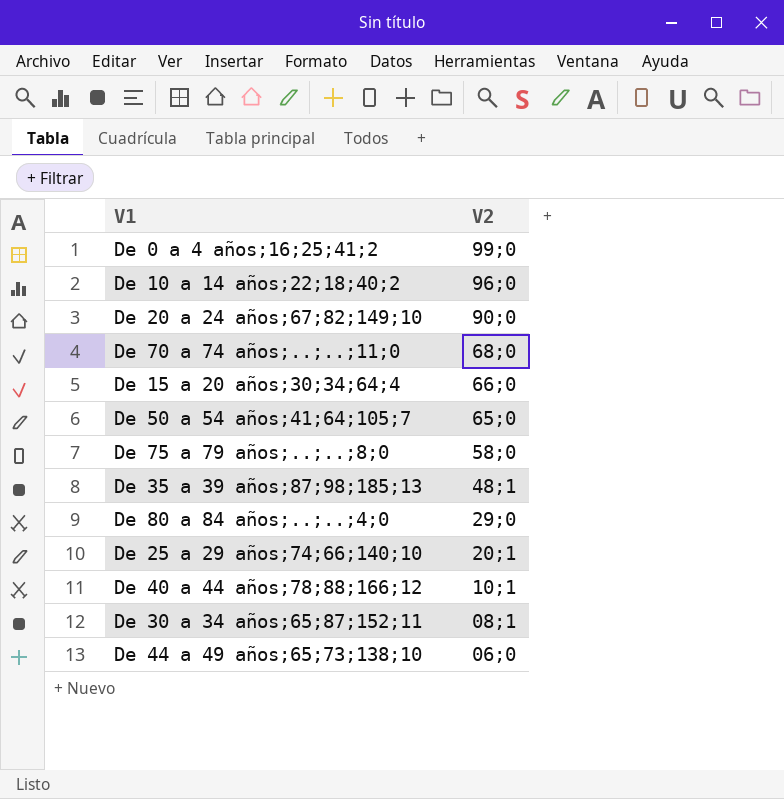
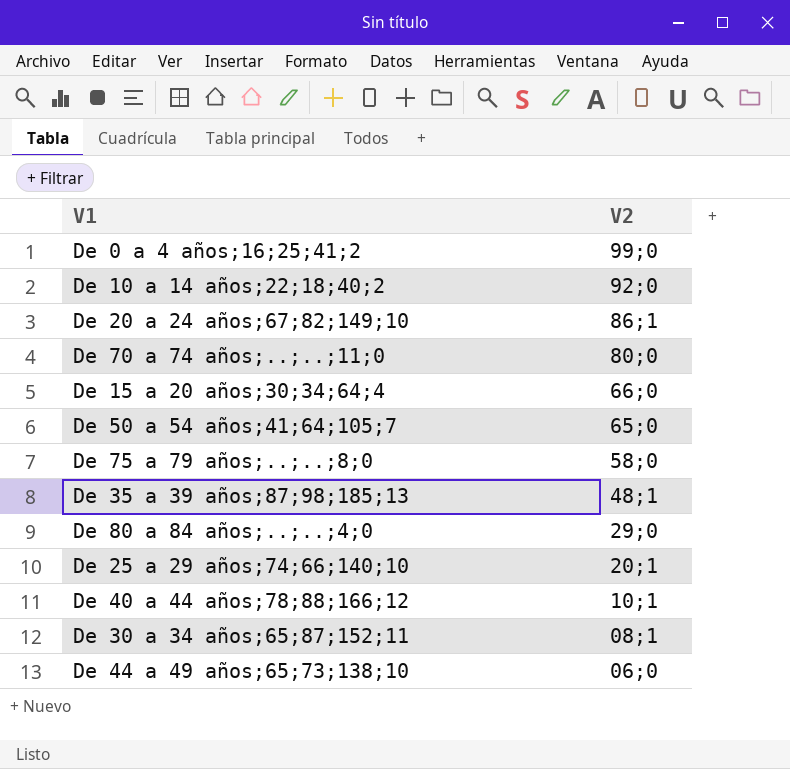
De 10 a 14 años;22;18;40;2 | V2: 96;0 -> 92;0
De 20 a 24 años;67;82;149;10 | V2: 90;0 -> 86;1
De 70 a 74 años;..;..;11;0 | V2: 68;0 -> 80;0

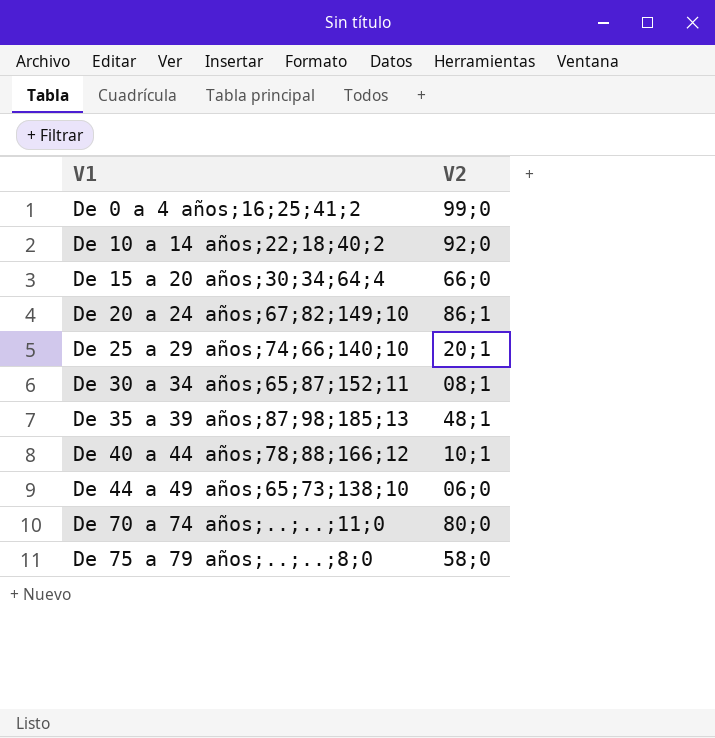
row order: V2 descending -> V1 ascending
row De 50 a 54 años;41;64;105;7: 65;0 -> none
row De 80 a 84 años;..;..;4;0: 29;0 -> none

